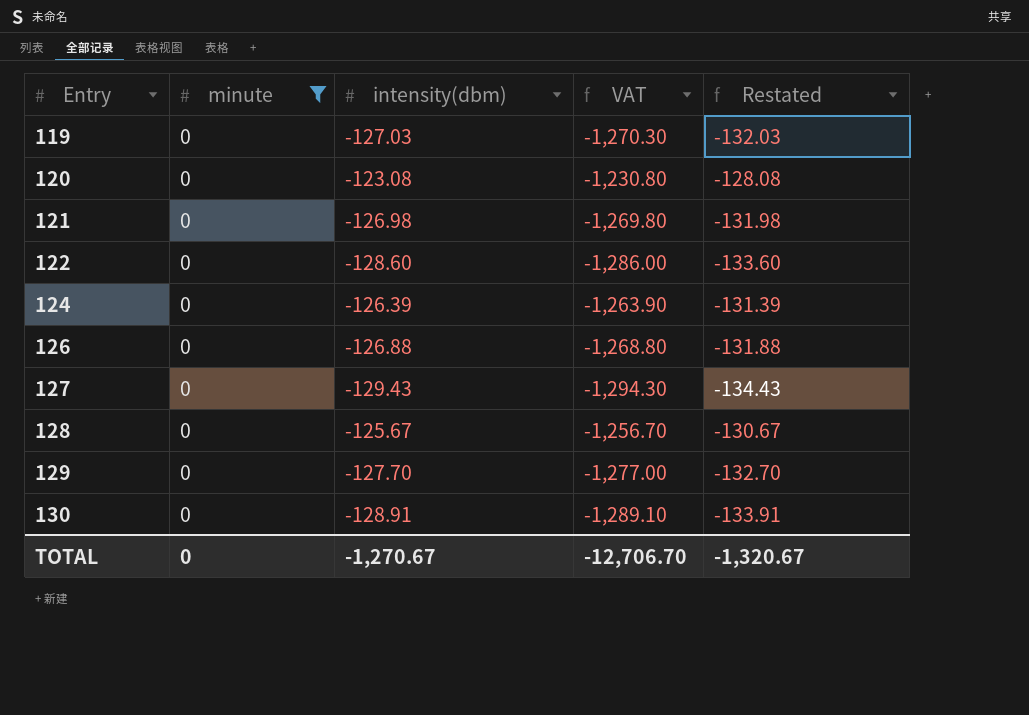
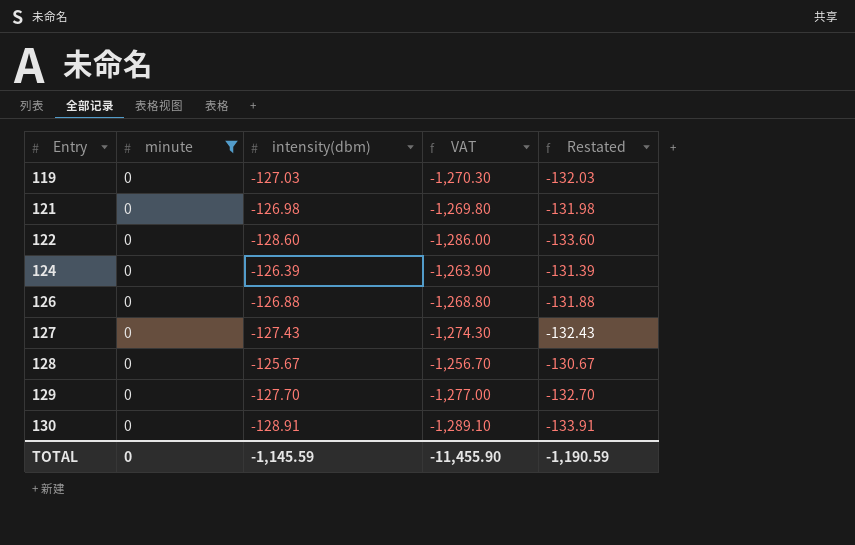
row 120: 0 | -123.08 | -1,230.80 | -128.08 -> none
127 | intensity(dbm): -129.43 -> -127.43
127 | VAT: -1,294.30 -> -1,274.30
127 | Restated: -134.43 -> -132.43
TOTAL | intensity(dbm): -1,270.67 -> -1,145.59
TOTAL | VAT: -12,706.70 -> -11,455.90
TOTAL | Restated: -1,320.67 -> -1,190.59

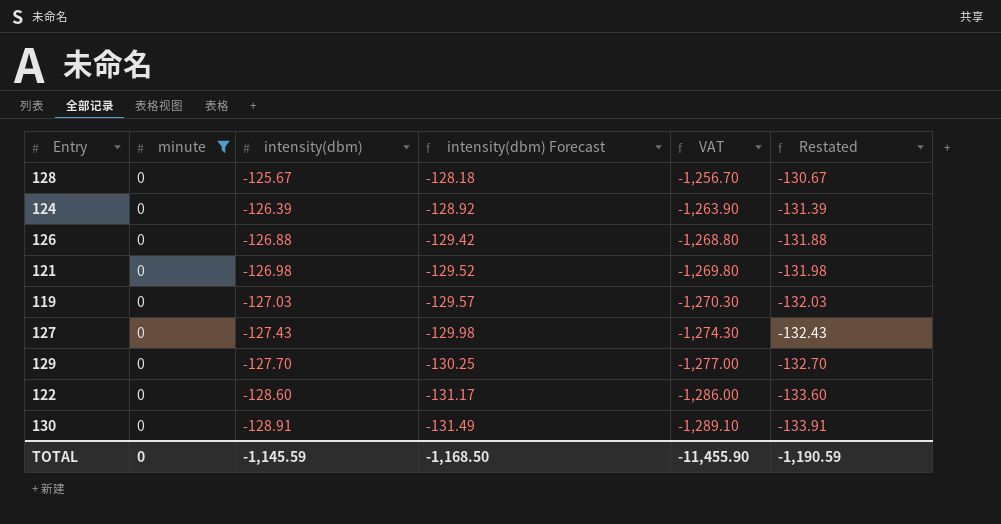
row order: Entry ascending -> intensity(dbm) descending
column intensity(dbm) Forecast | formula: none -> [intensity(dbm)] * 1.02

